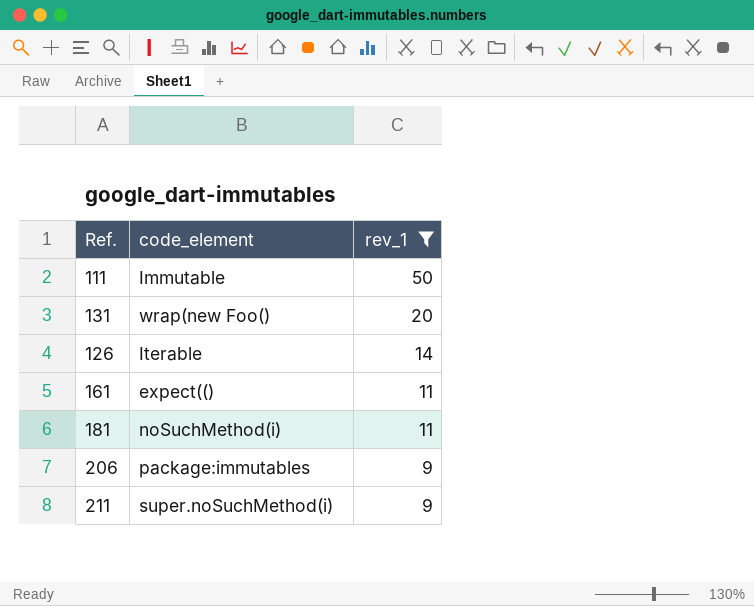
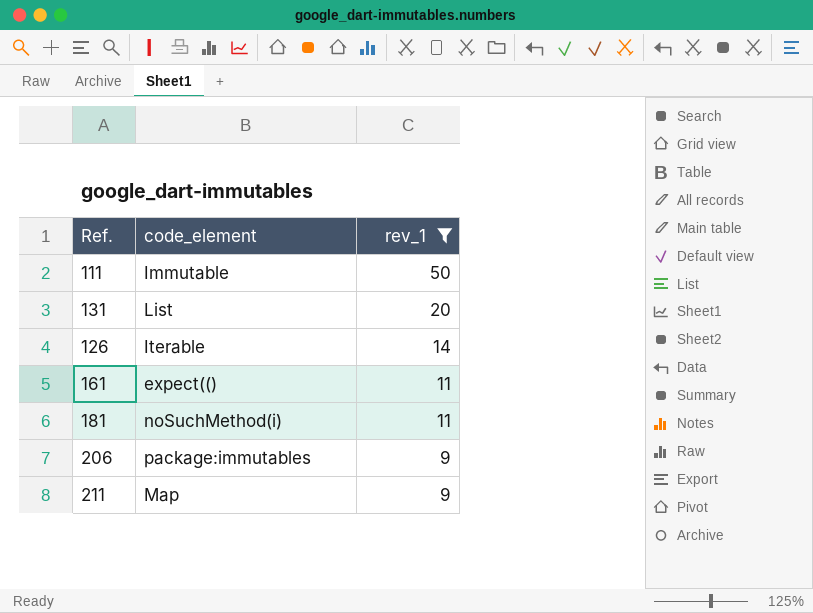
131 | code_element: wrap(new Foo() -> List
211 | code_element: super.noSuchMethod(i) -> Map

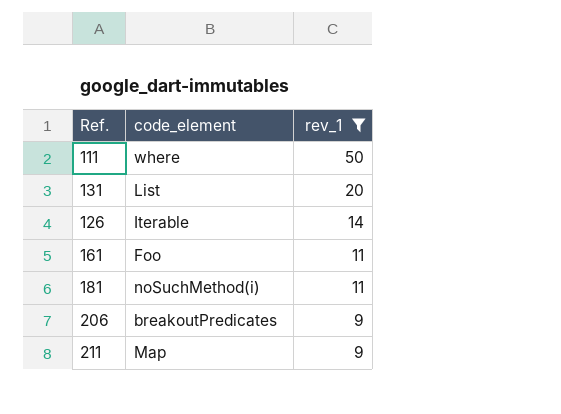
111 | code_element: Immutable -> where
161 | code_element: expect(() -> Foo
206 | code_element: package:immutables -> breakoutPredicates

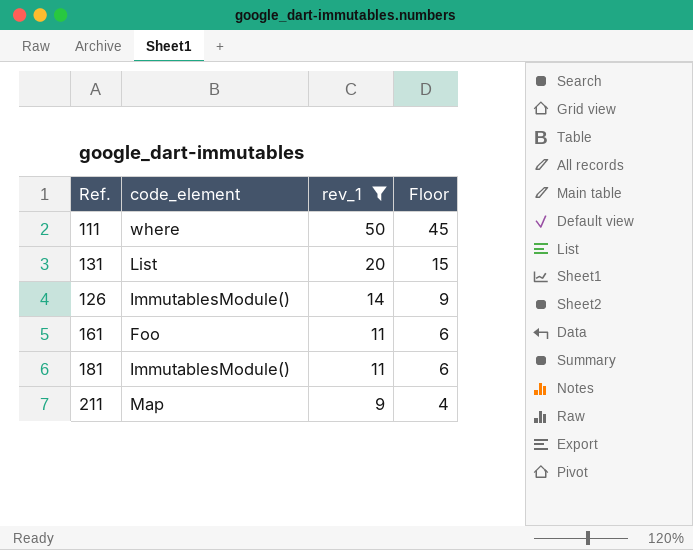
column Floor | formula: none -> [rev_1] - 5
row 206: breakoutPredicates | 9 -> none
126 | code_element: Iterable -> ImmutablesModule()
181 | code_element: noSuchMethod(i) -> ImmutablesModule()

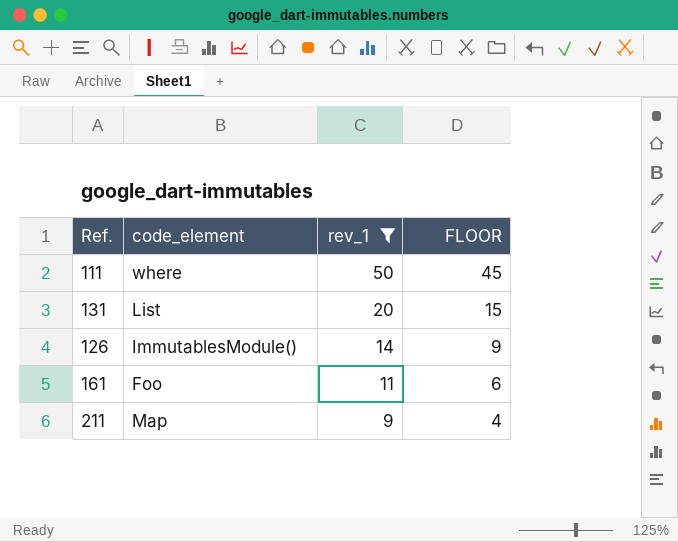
column name: Floor -> FLOOR
row 181: ImmutablesModule() | 11 | 6 -> none

